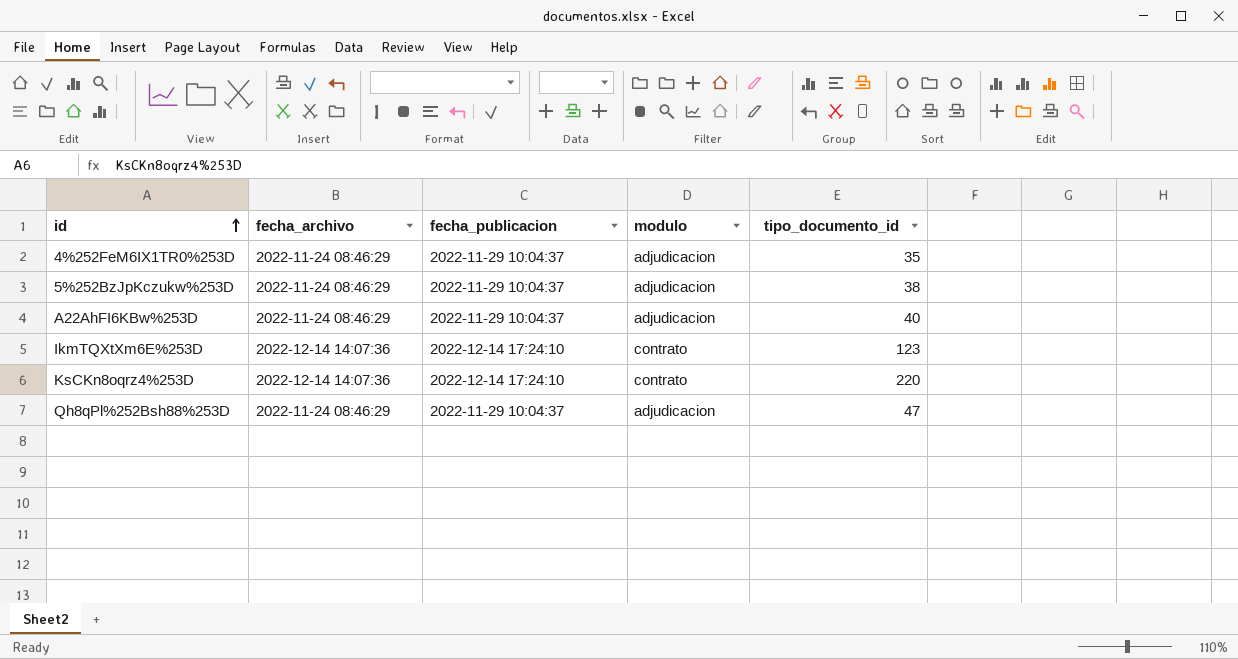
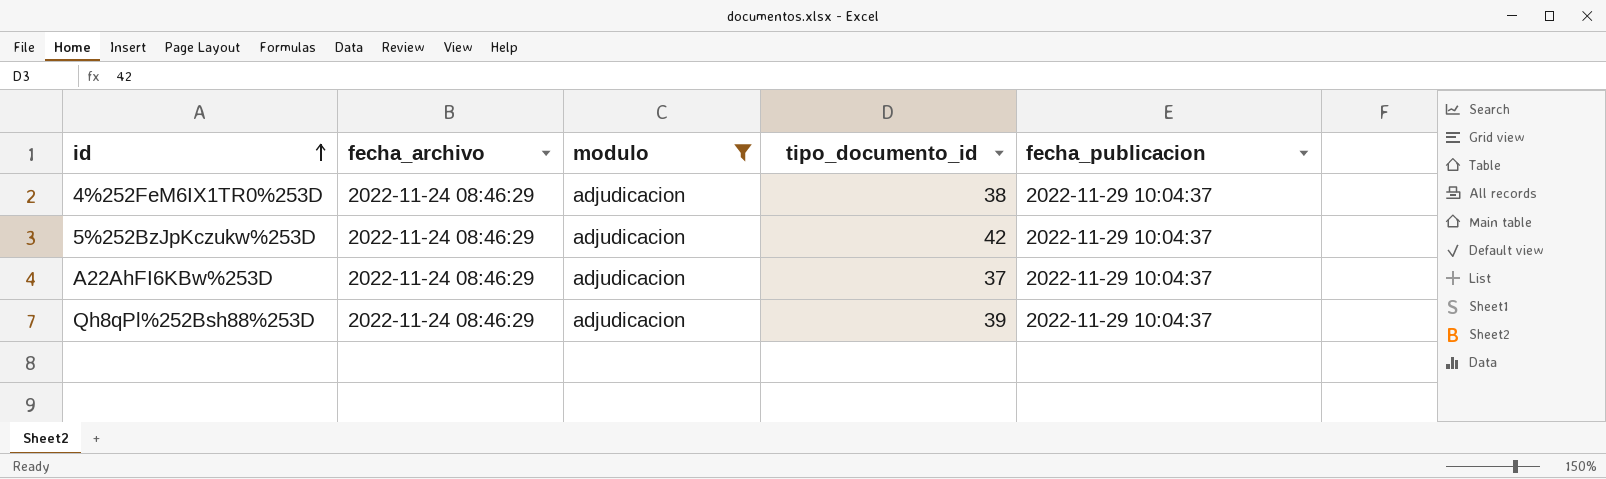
filter: none -> modulo = adjudicacion
column fecha_publicacion | position: 3 -> 5
4%252FeM6IX1TR0%253D | tipo_documento_id: 35 -> 38
5%252BzJpKczukw%253D | tipo_documento_id: 38 -> 42
A22AhFI6KBw%253D | tipo_documento_id: 40 -> 37
Qh8qPl%252Bsh88%253D | tipo_documento_id: 47 -> 39

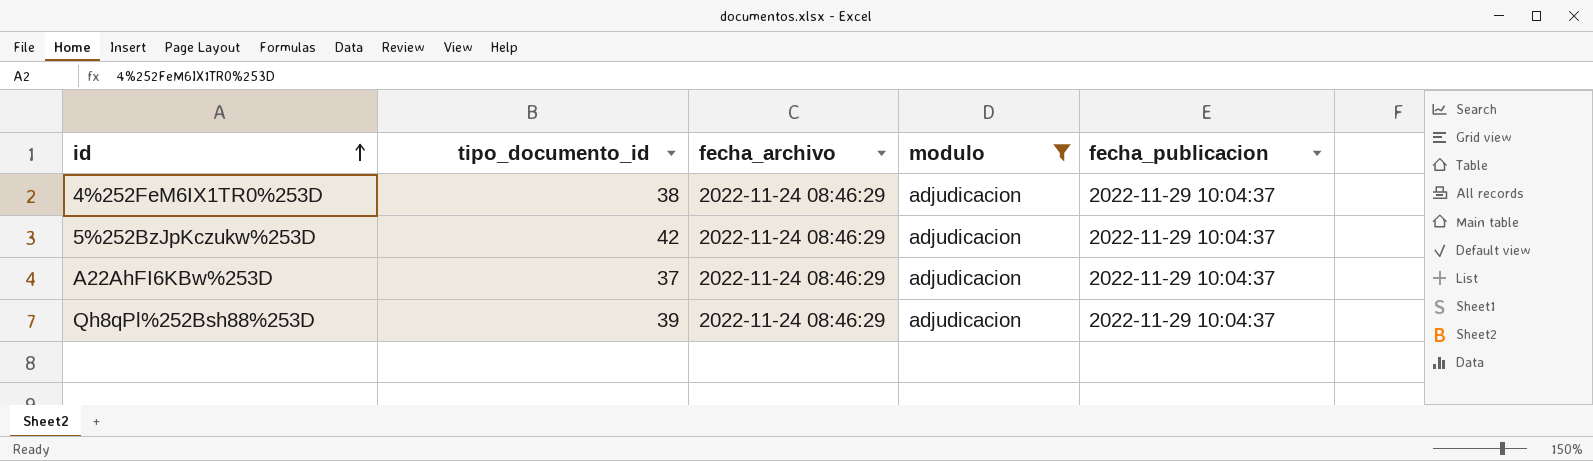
column tipo_documento_id | position: 4 -> 2

